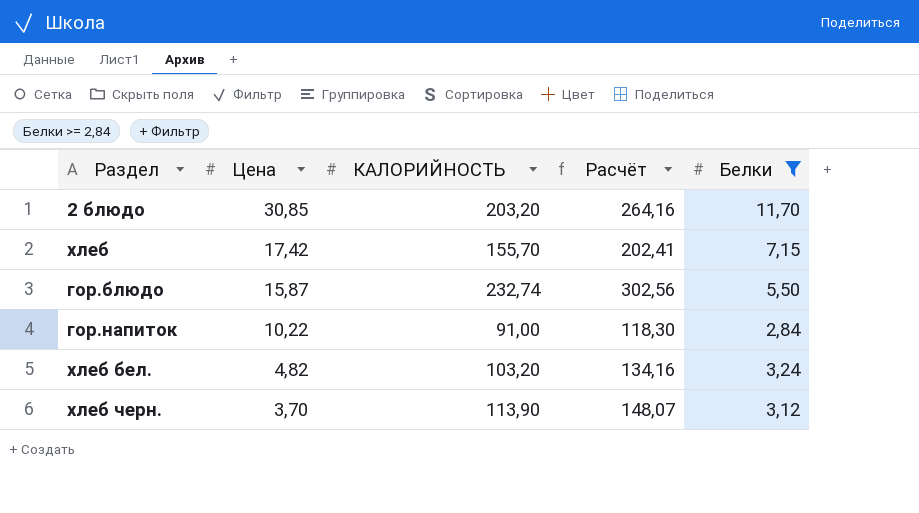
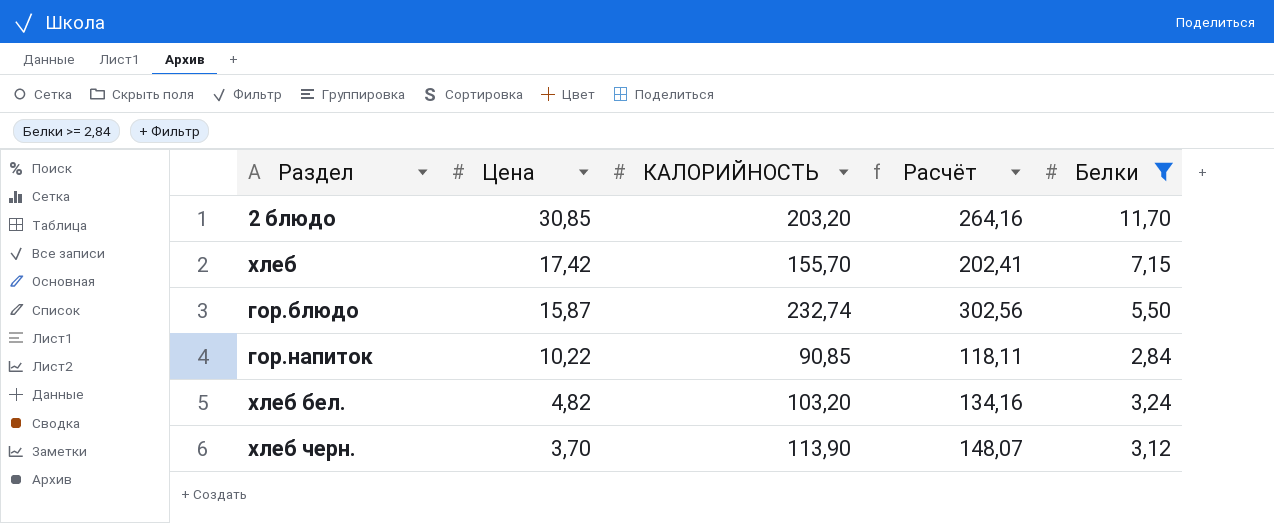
гор.напиток | КАЛОРИЙНОСТЬ: 91,00 -> 90,85
гор.напиток | Расчёт: 118,30 -> 118,11

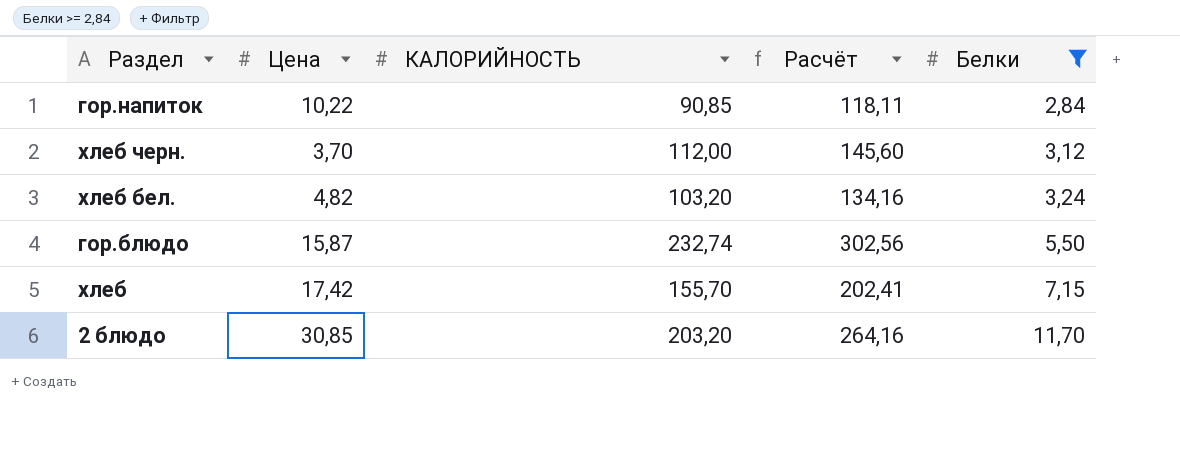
row order: Цена descending -> Белки ascending
хлеб черн. | КАЛОРИЙНОСТЬ: 113,90 -> 112,00
хлеб черн. | Расчёт: 148,07 -> 145,60

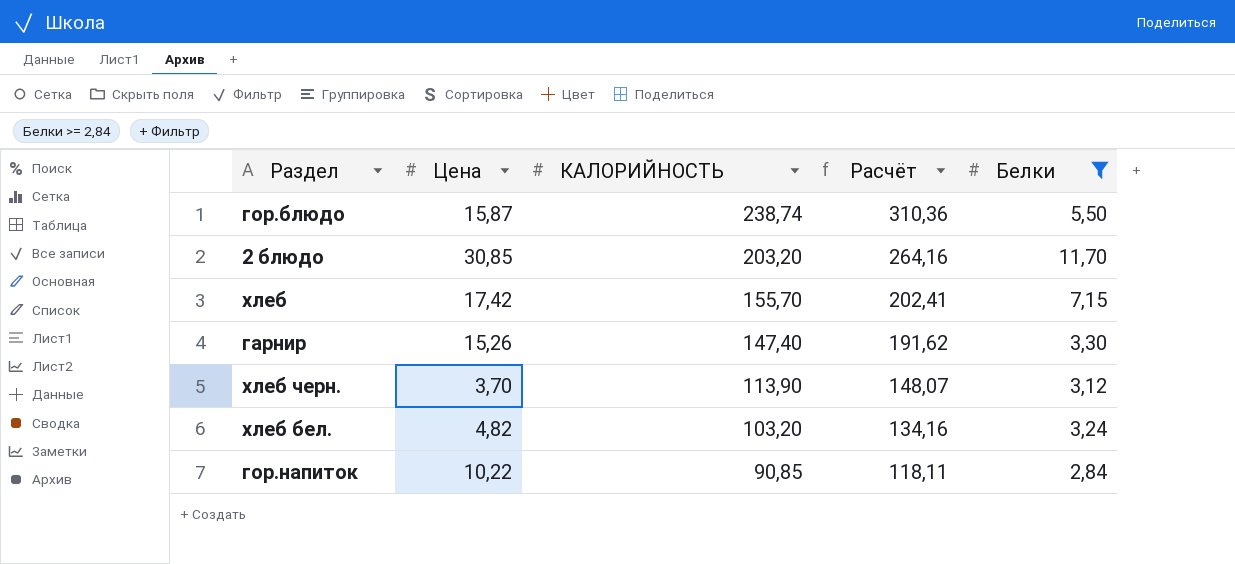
row order: Белки ascending -> КАЛОРИЙНОСТЬ descending
гор.блюдо | КАЛОРИЙНОСТЬ: 232,74 -> 238,74
гор.блюдо | Расчёт: 302,56 -> 310,36
row гарнир: none -> 15,26 | 147,40 | 191,62 | 3,30
хлеб черн. | КАЛОРИЙНОСТЬ: 112,00 -> 113,90
хлеб черн. | Расчёт: 145,60 -> 148,07

